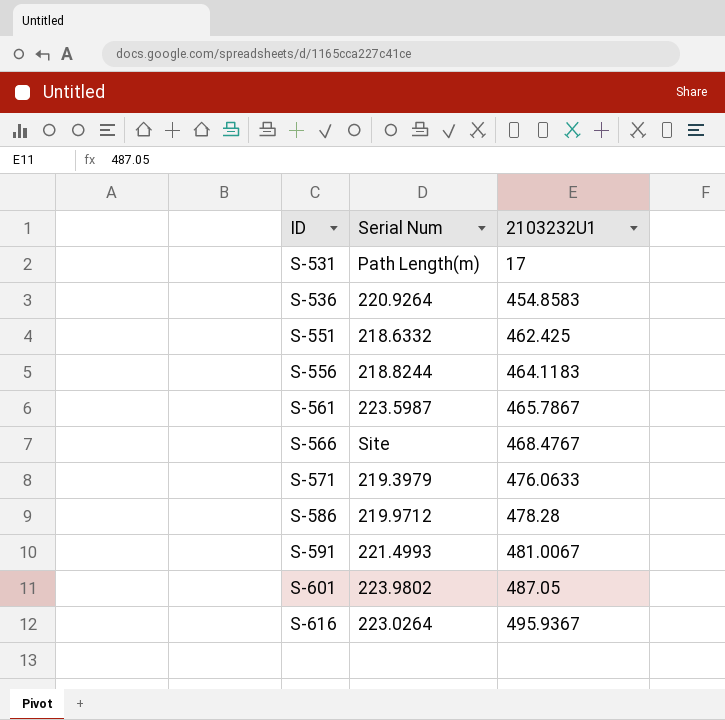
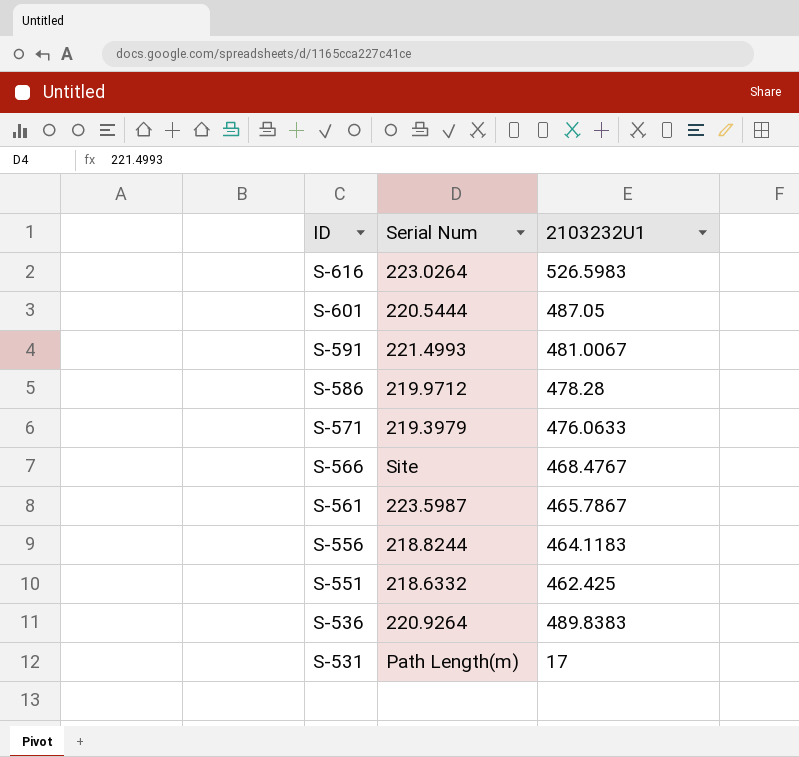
row order: ID ascending -> ID descending
S-616 | 2103232U1: 495.9367 -> 526.5983
S-601 | Serial Num: 223.9802 -> 220.5444
S-536 | 2103232U1: 454.8583 -> 489.8383

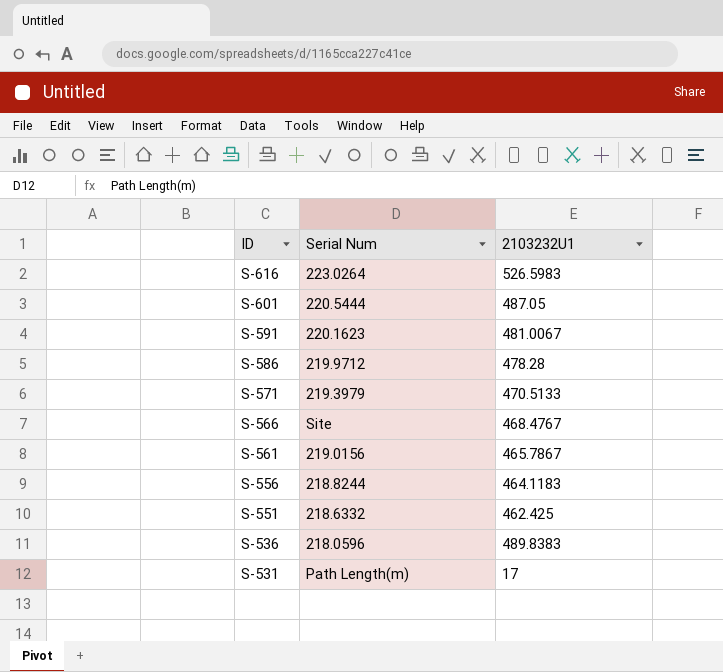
S-591 | Serial Num: 221.4993 -> 220.1623
S-571 | 2103232U1: 476.0633 -> 470.5133
S-561 | Serial Num: 223.5987 -> 219.0156
S-536 | Serial Num: 220.9264 -> 218.0596

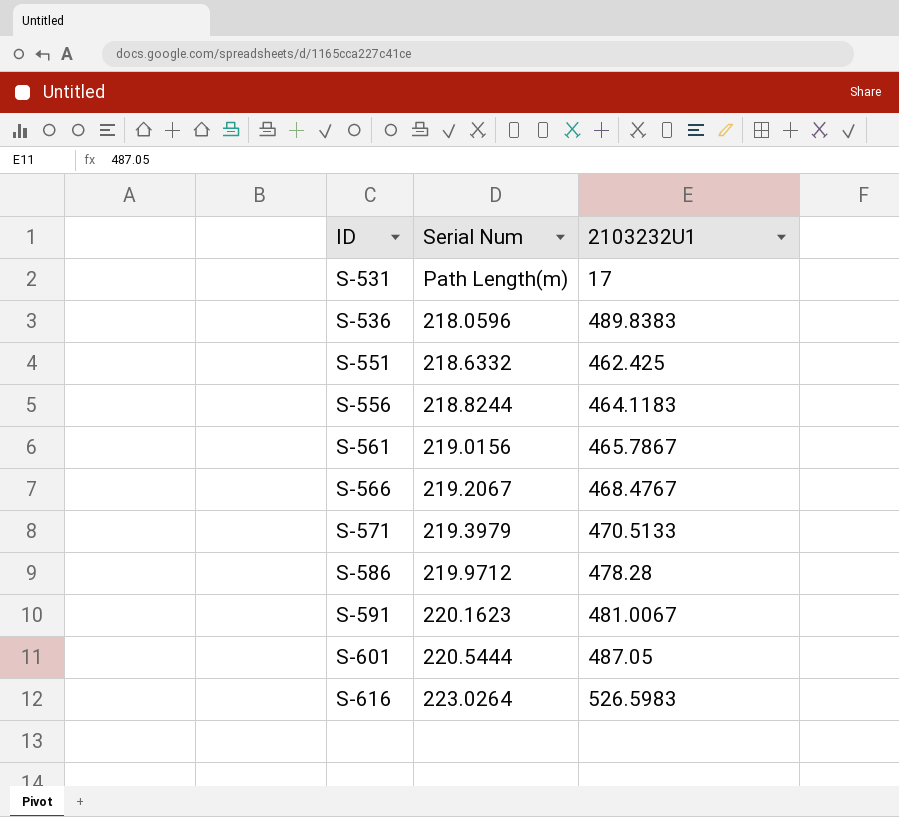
row order: ID descending -> ID ascending
S-566 | Serial Num: Site -> 219.2067

